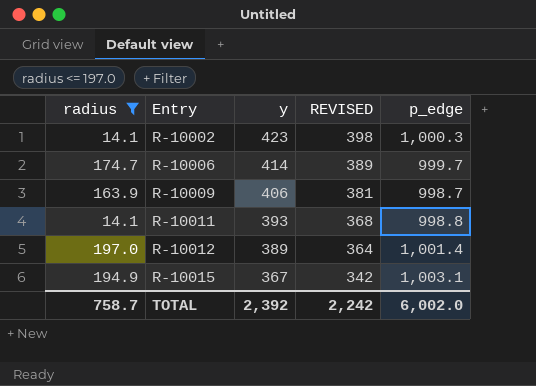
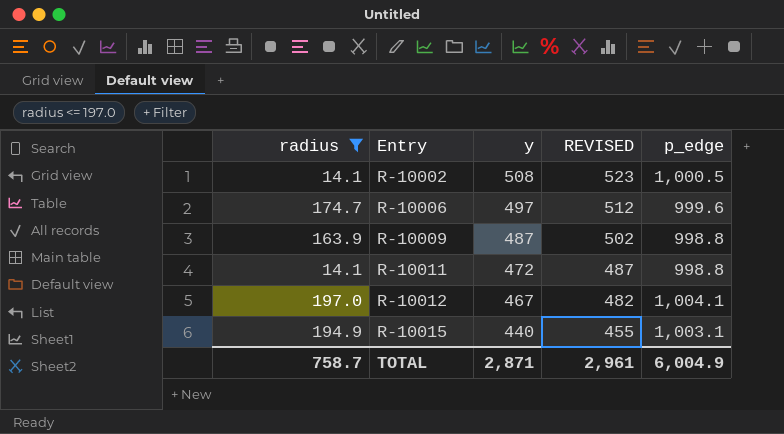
column REVISED | formula: [y] - 25 -> [y] + 15
R-10002 | y: 423 -> 508
R-10002 | p_edge: 1,000.3 -> 1,000.5
R-10006 | y: 414 -> 497
R-10006 | p_edge: 999.7 -> 999.6
R-10009 | y: 406 -> 487
R-10009 | p_edge: 998.7 -> 998.8
R-10011 | y: 393 -> 472
R-10012 | y: 389 -> 467
R-10012 | p_edge: 1,001.4 -> 1,004.1
R-10015 | y: 367 -> 440
TOTAL | y: 2,392 -> 2,871
TOTAL | REVISED: 2,242 -> 2,961
TOTAL | p_edge: 6,002.0 -> 6,004.9

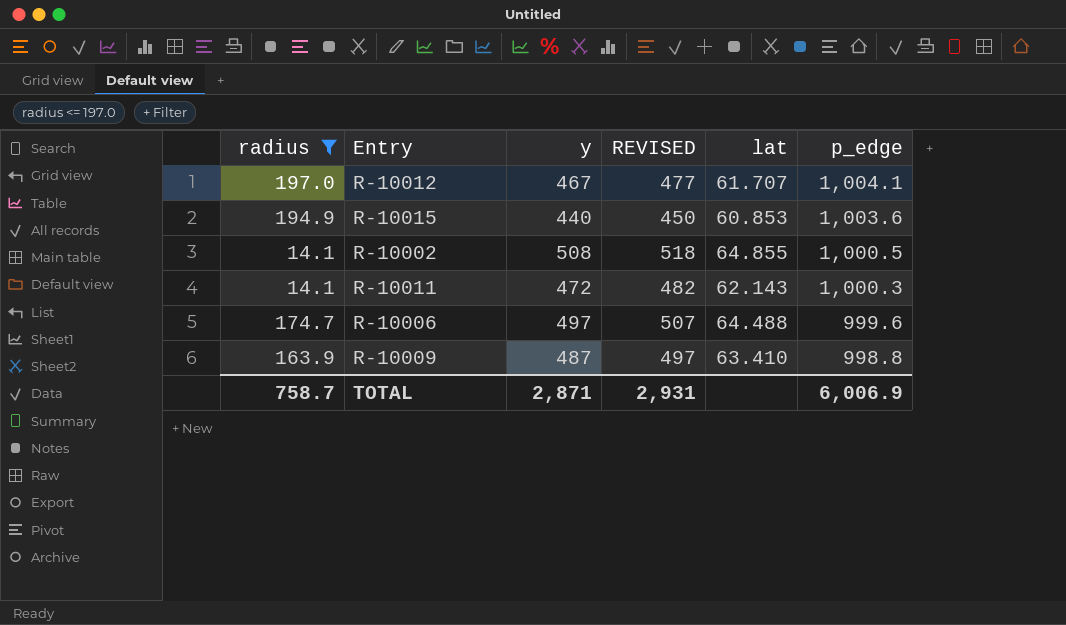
row order: Entry ascending -> p_edge descending
column REVISED | formula: [y] + 15 -> [y] + 10
column lat | position: none -> 5
R-10015 | p_edge: 1,003.1 -> 1,003.6
R-10011 | p_edge: 998.8 -> 1,000.3
TOTAL | REVISED: 2,961 -> 2,931
TOTAL | p_edge: 6,004.9 -> 6,006.9

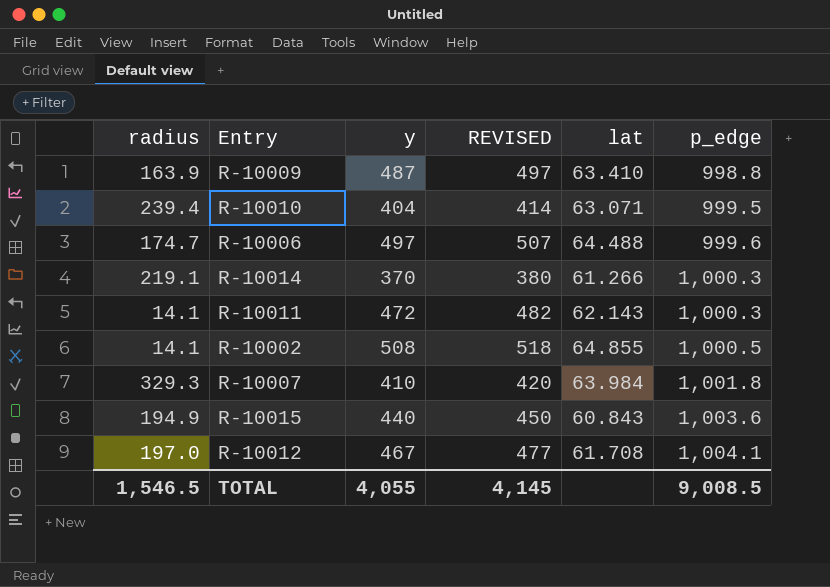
filter: radius <= 197.0 -> none
row order: p_edge descending -> p_edge ascending
R-10015 | lat: 60.853 -> 60.843
R-10012 | lat: 61.707 -> 61.708
TOTAL | radius: 758.7 -> 1,546.5
TOTAL | y: 2,871 -> 4,055
TOTAL | REVISED: 2,931 -> 4,145
TOTAL | p_edge: 6,006.9 -> 9,008.5

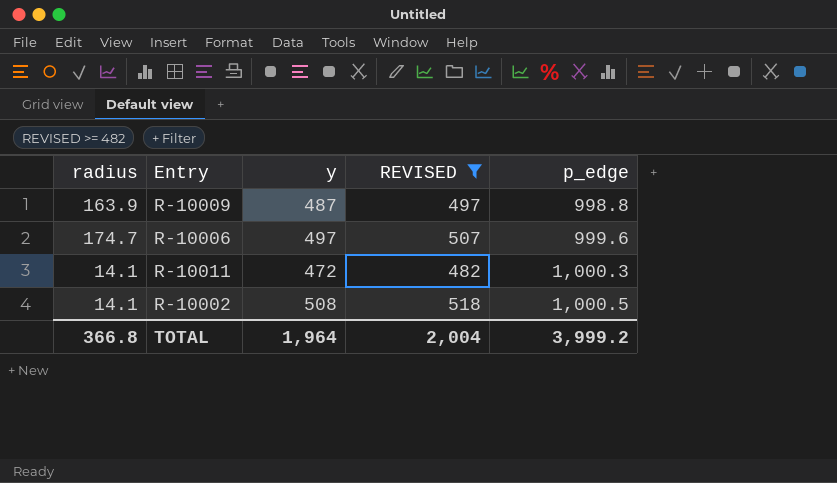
filter: none -> REVISED >= 482
column lat | position: 5 -> none
TOTAL | radius: 1,546.5 -> 366.8
TOTAL | y: 4,055 -> 1,964
TOTAL | REVISED: 4,145 -> 2,004
TOTAL | p_edge: 9,008.5 -> 3,999.2

